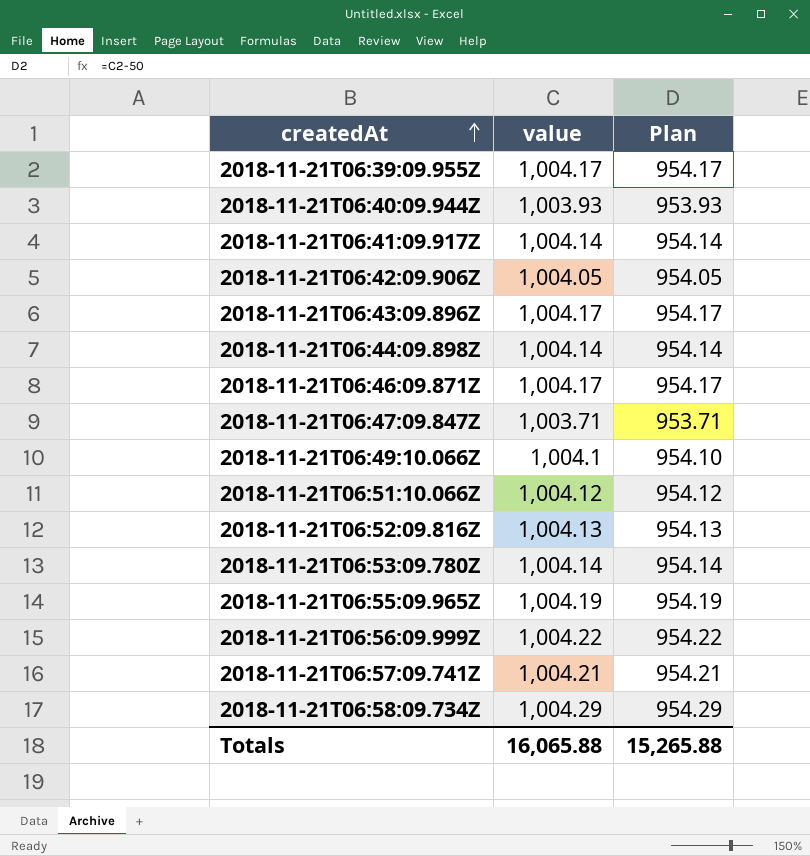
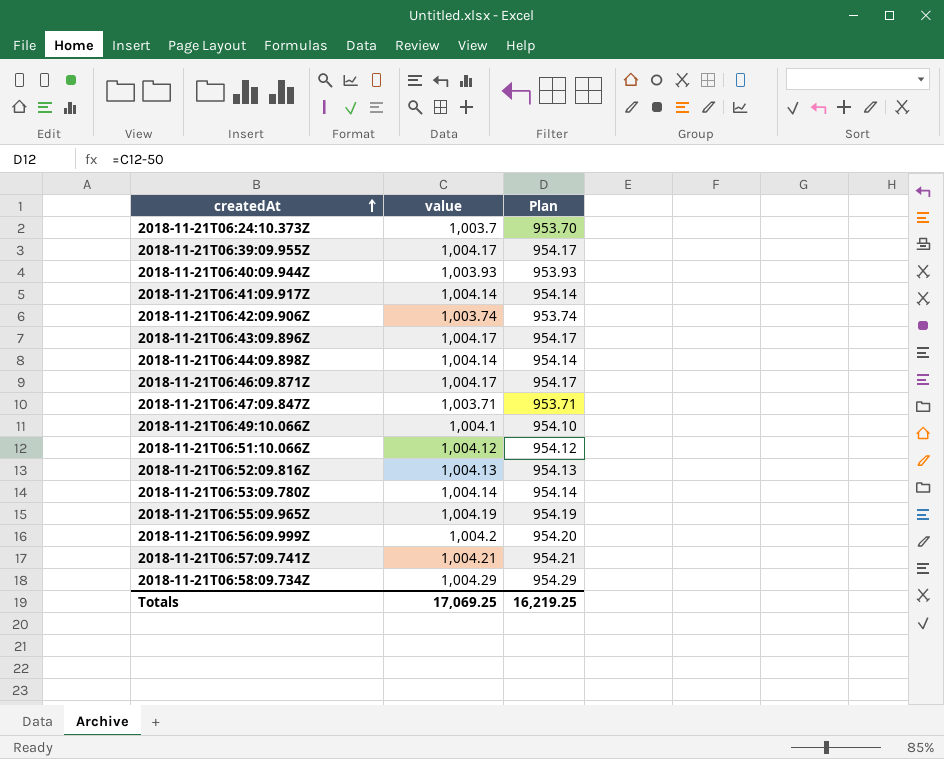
row 2018-11-21T06:24:10.373Z: none -> 1,003.7 | 953.70
2018-11-21T06:42:09.906Z | value: 1,004.05 -> 1,003.74
2018-11-21T06:42:09.906Z | Plan: 954.05 -> 953.74
2018-11-21T06:56:09.999Z | value: 1,004.22 -> 1,004.2
2018-11-21T06:56:09.999Z | Plan: 954.22 -> 954.20
Totals | value: 16,065.88 -> 17,069.25
Totals | Plan: 15,265.88 -> 16,219.25

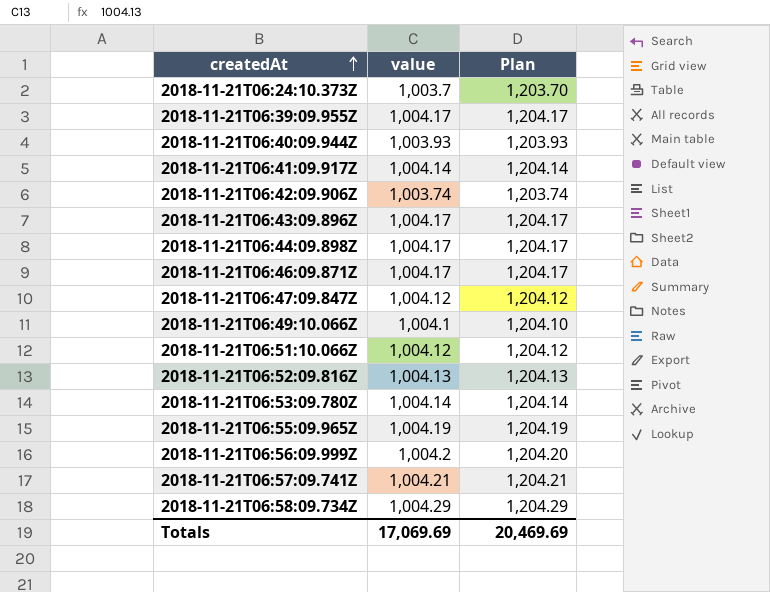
column Plan | formula: [value] - 50 -> [value] + 200
2018-11-21T06:44:09.898Z | value: 1,004.14 -> 1,004.17
2018-11-21T06:47:09.847Z | value: 1,003.71 -> 1,004.12
Totals | value: 17,069.25 -> 17,069.69
Totals | Plan: 16,219.25 -> 20,469.69

